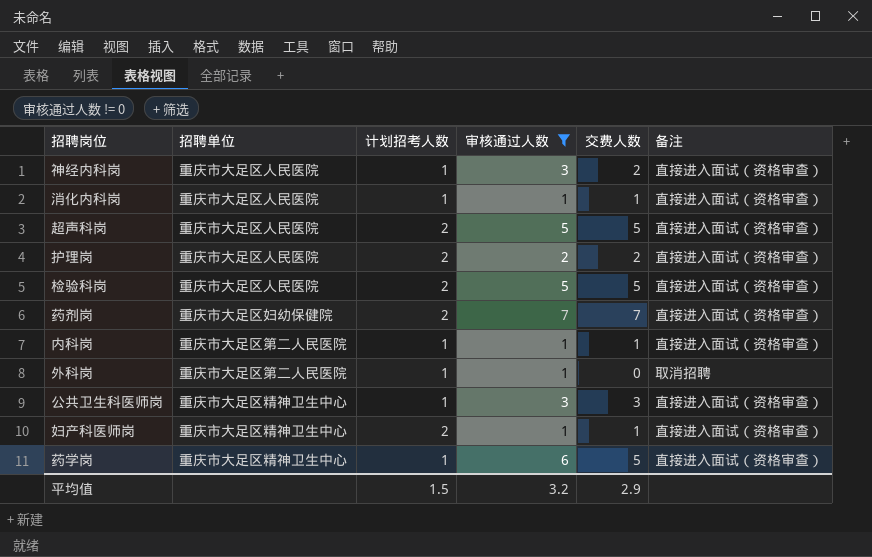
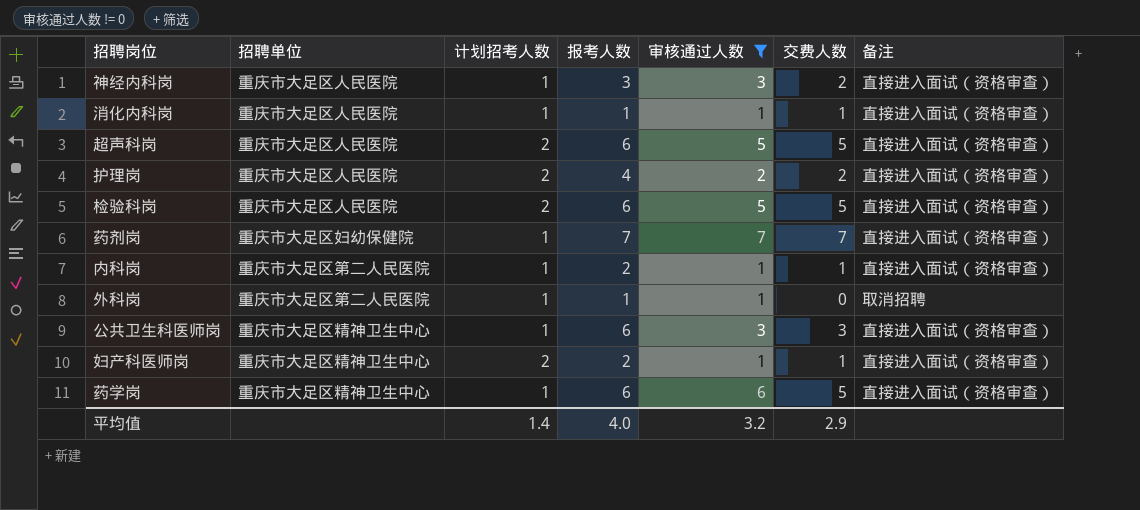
column 报考人数 | position: none -> 4
药剂岗 | 计划招考人数: 2 -> 1
平均值 | 计划招考人数: 1.5 -> 1.4

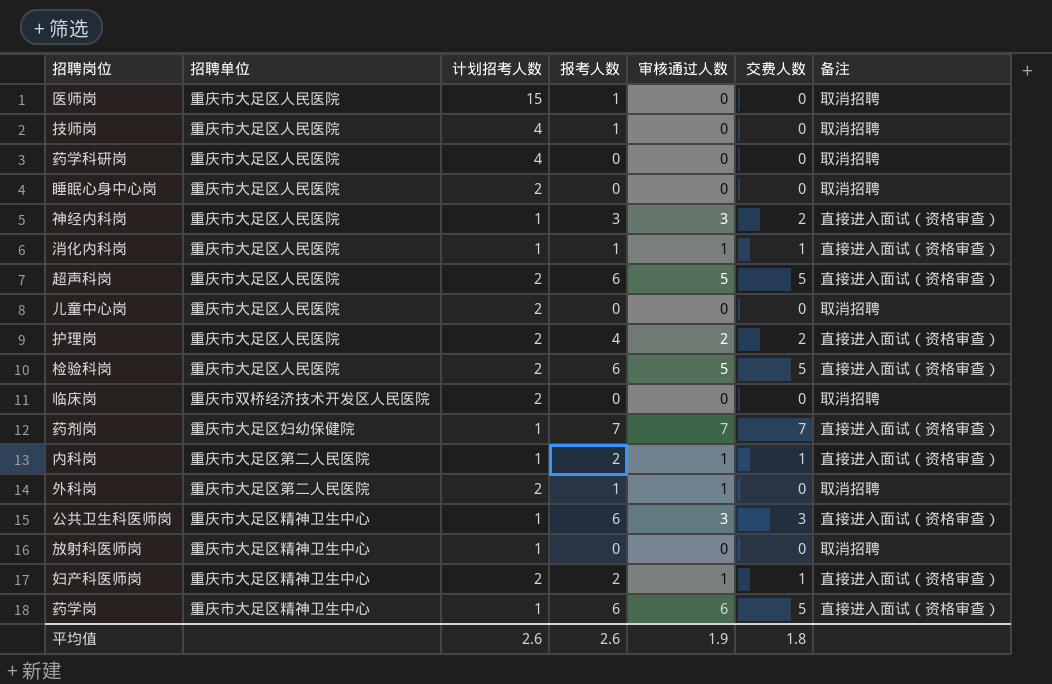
filter: 审核通过人数 != 0 -> none
外科岗 | 计划招考人数: 1 -> 2
平均值 | 计划招考人数: 1.4 -> 2.6
平均值 | 报考人数: 4.0 -> 2.6
平均值 | 审核通过人数: 3.2 -> 1.9
平均值 | 交费人数: 2.9 -> 1.8

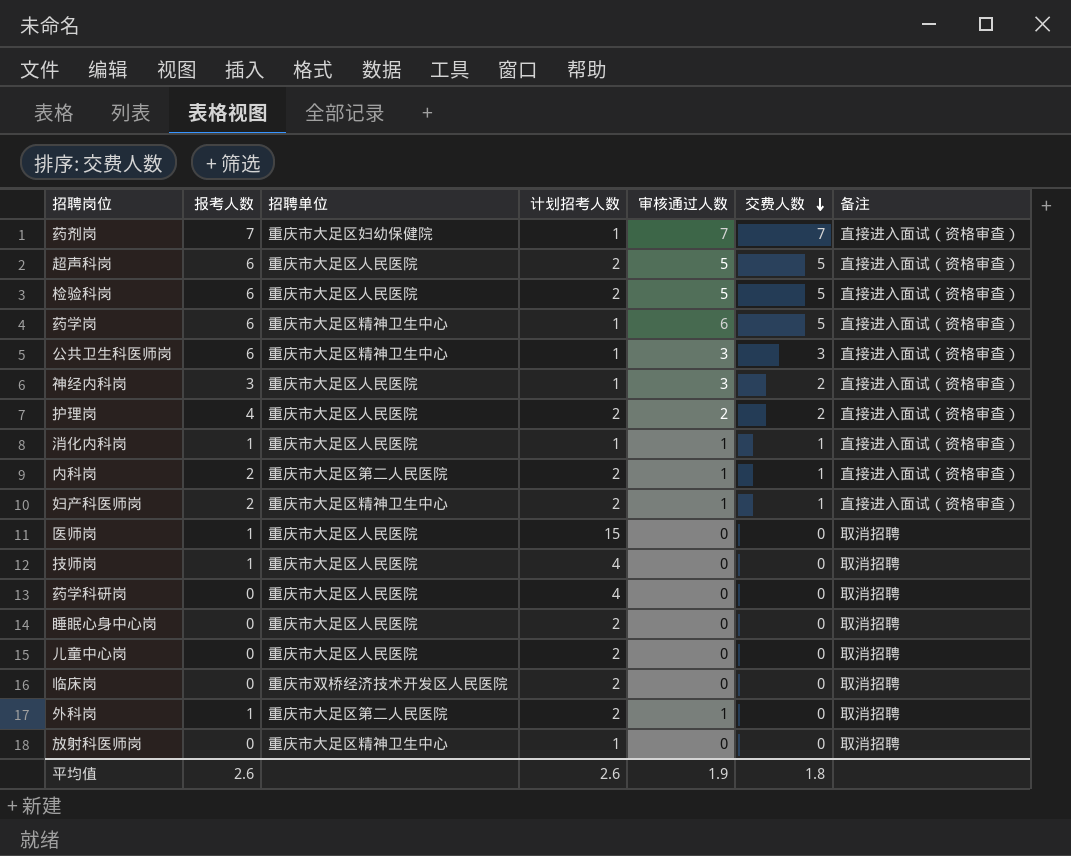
row order: none -> 交费人数 descending
column 报考人数 | position: 4 -> 2
内科岗 | 计划招考人数: 1 -> 2

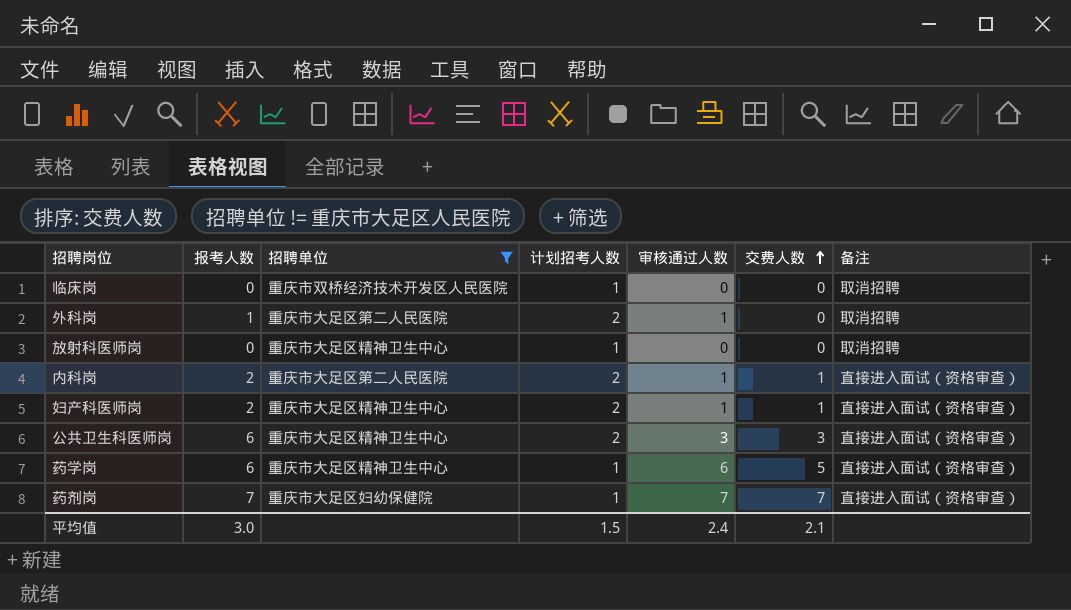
filter: none -> 招聘单位 != 重庆市大足区人民医院
row order: 交费人数 descending -> 交费人数 ascending
临床岗 | 计划招考人数: 2 -> 1
公共卫生科医师岗 | 计划招考人数: 1 -> 2
平均值 | 报考人数: 2.6 -> 3.0
平均值 | 计划招考人数: 2.6 -> 1.5
平均值 | 审核通过人数: 1.9 -> 2.4
平均值 | 交费人数: 1.8 -> 2.1

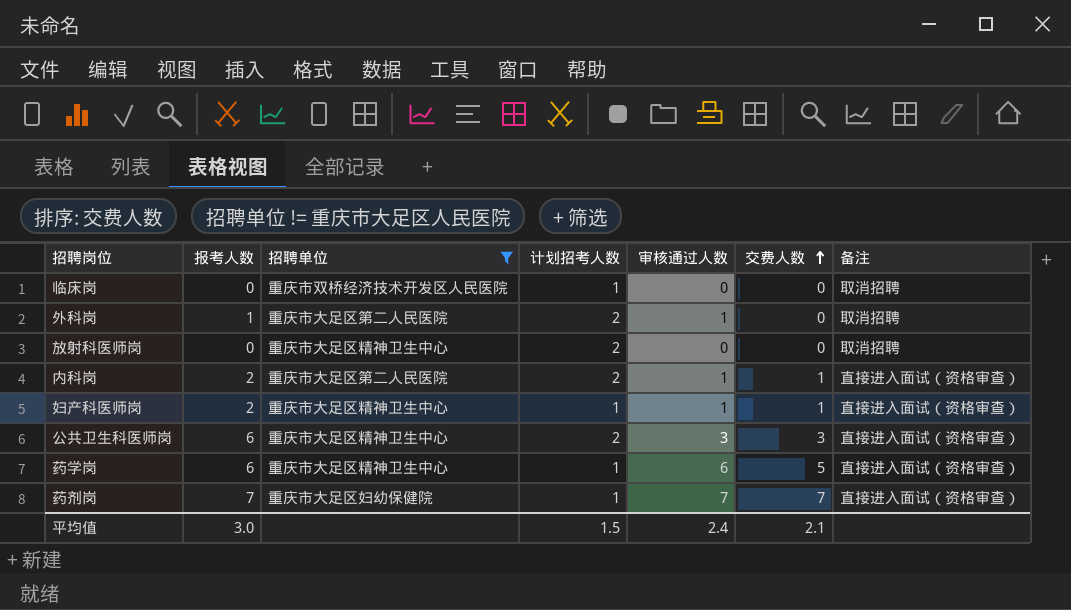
放射科医师岗 | 计划招考人数: 1 -> 2
妇产科医师岗 | 计划招考人数: 2 -> 1

